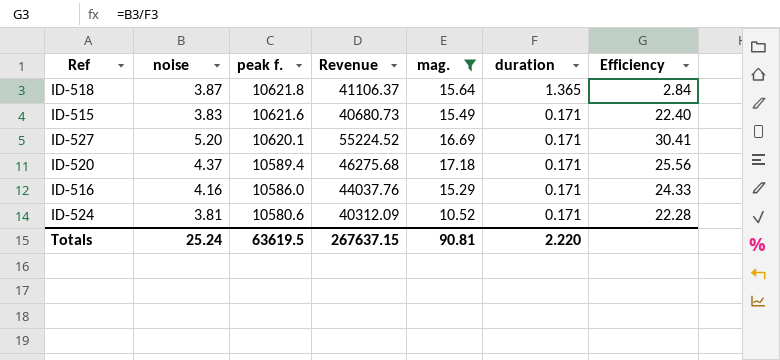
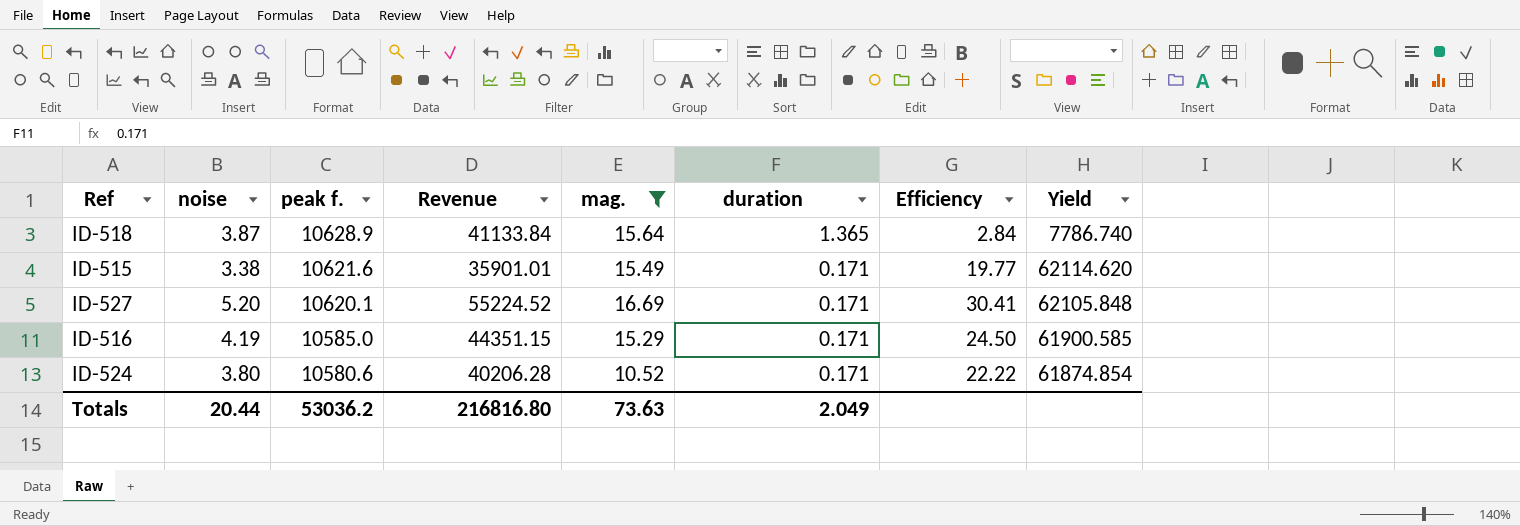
column Yield | formula: none -> [peak f.] / [duration]
row ID-520: 4.37 | 10589.4 | 46275.68 | 17.18 | 0.171 | 25.56 -> none
ID-518 | peak f.: 10621.8 -> 10628.9
ID-518 | Revenue: 41106.37 -> 41133.84
ID-515 | noise: 3.83 -> 3.38
ID-515 | Revenue: 40680.73 -> 35901.01
ID-515 | Efficiency: 22.40 -> 19.77
ID-516 | noise: 4.16 -> 4.19
ID-516 | peak f.: 10586.0 -> 10585.0
ID-516 | Revenue: 44037.76 -> 44351.15
ID-516 | Efficiency: 24.33 -> 24.50
ID-524 | noise: 3.81 -> 3.80
ID-524 | Revenue: 40312.09 -> 40206.28
ID-524 | Efficiency: 22.28 -> 22.22
Totals | noise: 25.24 -> 20.44
Totals | peak f.: 63619.5 -> 53036.2
Totals | Revenue: 267637.15 -> 216816.80
Totals | mag.: 90.81 -> 73.63
Totals | duration: 2.220 -> 2.049

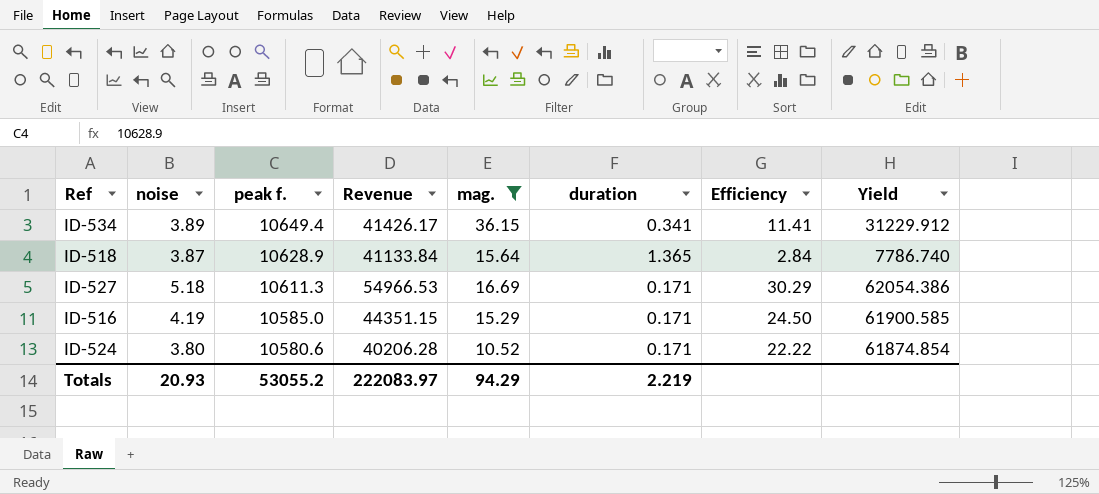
row ID-515: 3.38 | 10621.6 | 35901.01 | 15.49 | 0.171 | 19.77 | 62114.620 -> none
row ID-534: none -> 3.89 | 10649.4 | 41426.17 | 36.15 | 0.341 | 11.41 | 31229.912
ID-527 | noise: 5.20 -> 5.18
ID-527 | peak f.: 10620.1 -> 10611.3
ID-527 | Revenue: 55224.52 -> 54966.53
ID-527 | Efficiency: 30.41 -> 30.29
ID-527 | Yield: 62105.848 -> 62054.386
Totals | noise: 20.44 -> 20.93
Totals | peak f.: 53036.2 -> 53055.2
Totals | Revenue: 216816.80 -> 222083.97
Totals | mag.: 73.63 -> 94.29
Totals | duration: 2.049 -> 2.219

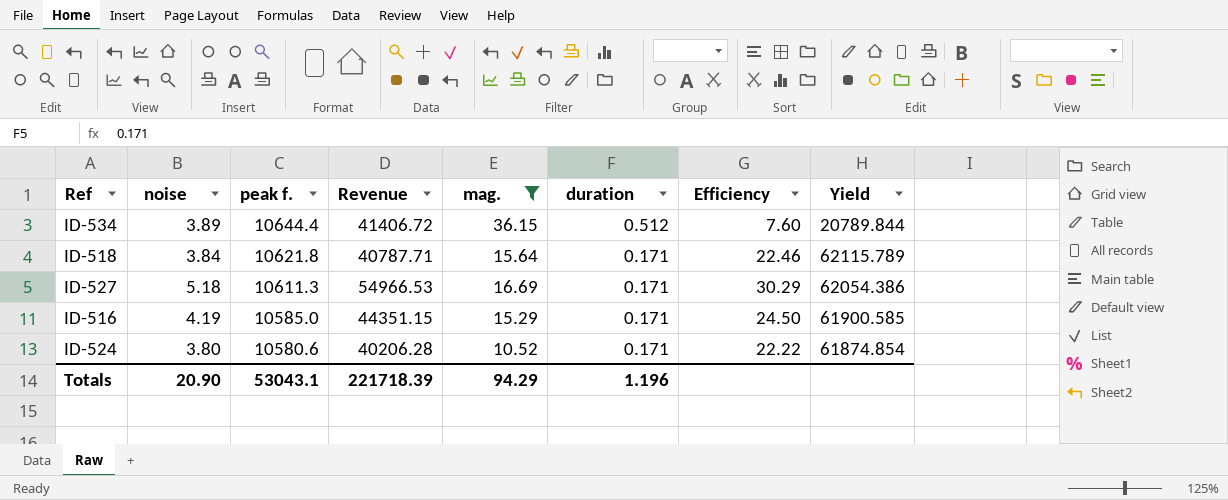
ID-534 | peak f.: 10649.4 -> 10644.4
ID-534 | Revenue: 41426.17 -> 41406.72
ID-534 | duration: 0.341 -> 0.512
ID-534 | Efficiency: 11.41 -> 7.60
ID-534 | Yield: 31229.912 -> 20789.844
ID-518 | noise: 3.87 -> 3.84
ID-518 | peak f.: 10628.9 -> 10621.8
ID-518 | Revenue: 41133.84 -> 40787.71
ID-518 | duration: 1.365 -> 0.171
ID-518 | Efficiency: 2.84 -> 22.46
ID-518 | Yield: 7786.740 -> 62115.789
Totals | noise: 20.93 -> 20.90
Totals | peak f.: 53055.2 -> 53043.1
Totals | Revenue: 222083.97 -> 221718.39
Totals | duration: 2.219 -> 1.196

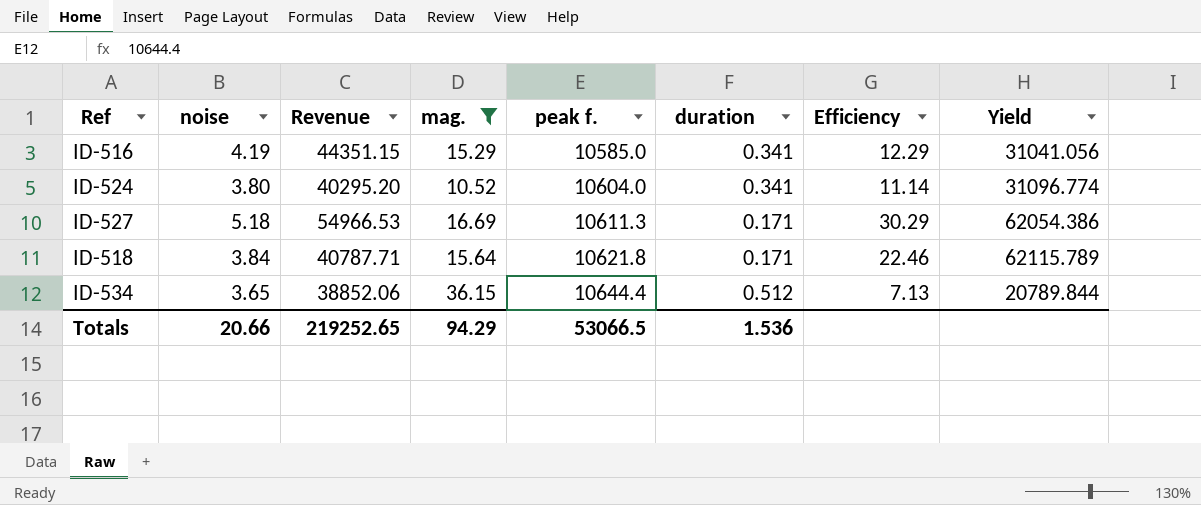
row order: peak f. descending -> peak f. ascending
column peak f. | position: 3 -> 5
ID-516 | duration: 0.171 -> 0.341
ID-516 | Efficiency: 24.50 -> 12.29
ID-516 | Yield: 61900.585 -> 31041.056
ID-524 | Revenue: 40206.28 -> 40295.20
ID-524 | peak f.: 10580.6 -> 10604.0
ID-524 | duration: 0.171 -> 0.341
ID-524 | Efficiency: 22.22 -> 11.14
ID-524 | Yield: 61874.854 -> 31096.774
ID-534 | noise: 3.89 -> 3.65
ID-534 | Revenue: 41406.72 -> 38852.06
ID-534 | Efficiency: 7.60 -> 7.13
Totals | noise: 20.90 -> 20.66
Totals | Revenue: 221718.39 -> 219252.65
Totals | peak f.: 53043.1 -> 53066.5
Totals | duration: 1.196 -> 1.536

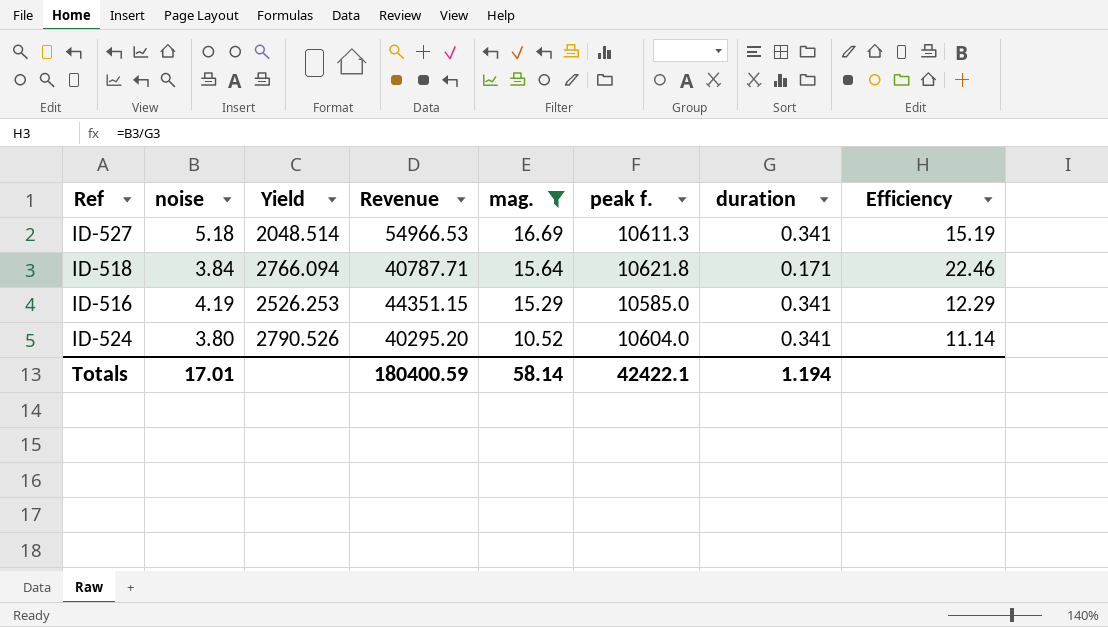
row order: peak f. ascending -> mag. descending
column Yield | formula: [peak f.] / [duration] -> [peak f.] / [noise]
column Yield | position: 8 -> 3
row ID-534: 3.65 | 38852.06 | 36.15 | 10644.4 | 0.512 | 7.13 | 20789.844 -> none
ID-527 | duration: 0.171 -> 0.341
ID-527 | Efficiency: 30.29 -> 15.19
Totals | noise: 20.66 -> 17.01
Totals | Revenue: 219252.65 -> 180400.59
Totals | mag.: 94.29 -> 58.14
Totals | peak f.: 53066.5 -> 42422.1
Totals | duration: 1.536 -> 1.194

